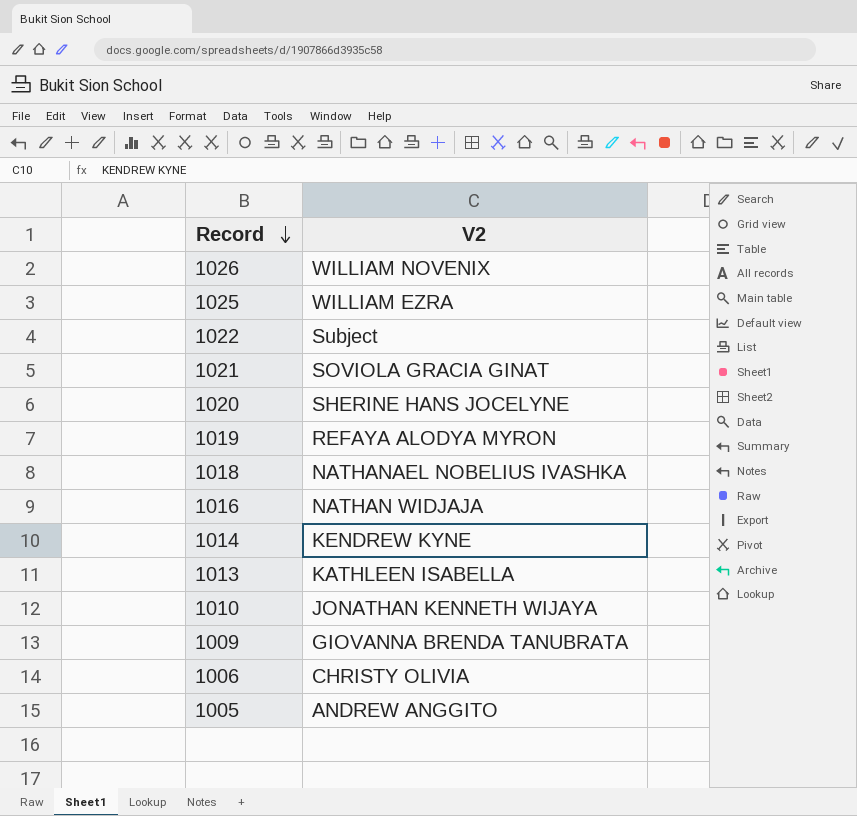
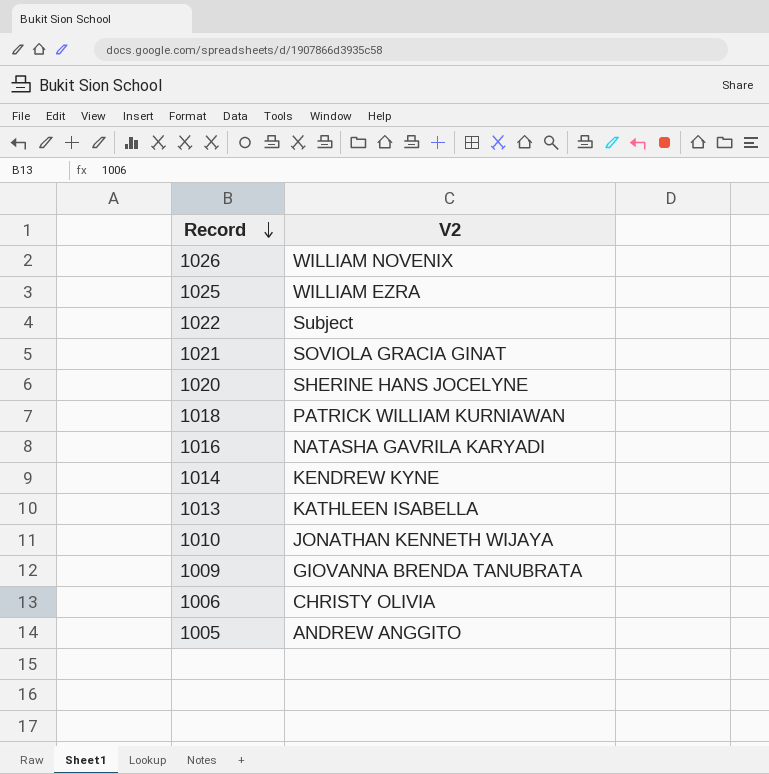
row 1019: REFAYA ALODYA MYRON -> none
1018 | V2: NATHANAEL NOBELIUS IVASHKA -> PATRICK WILLIAM KURNIAWAN
1016 | V2: NATHAN WIDJAJA -> NATASHA GAVRILA KARYADI

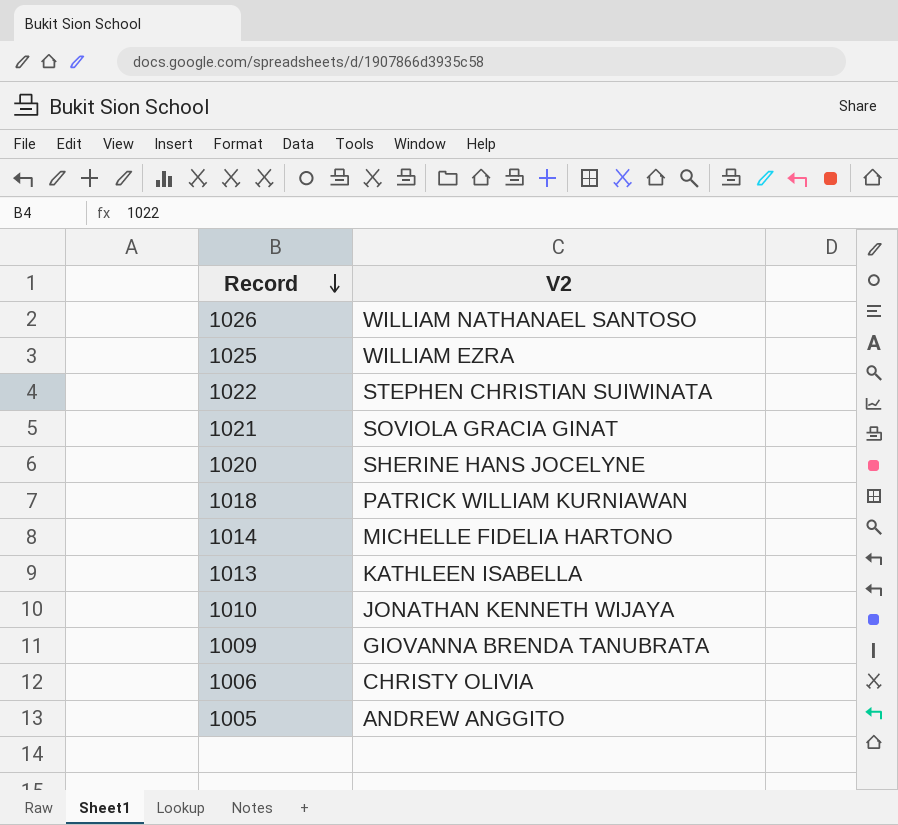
row 1016: NATASHA GAVRILA KARYADI -> none
1026 | V2: WILLIAM NOVENIX -> WILLIAM NATHANAEL SANTOSO
1022 | V2: Subject -> STEPHEN CHRISTIAN SUIWINATA
1014 | V2: KENDREW KYNE -> MICHELLE FIDELIA HARTONO

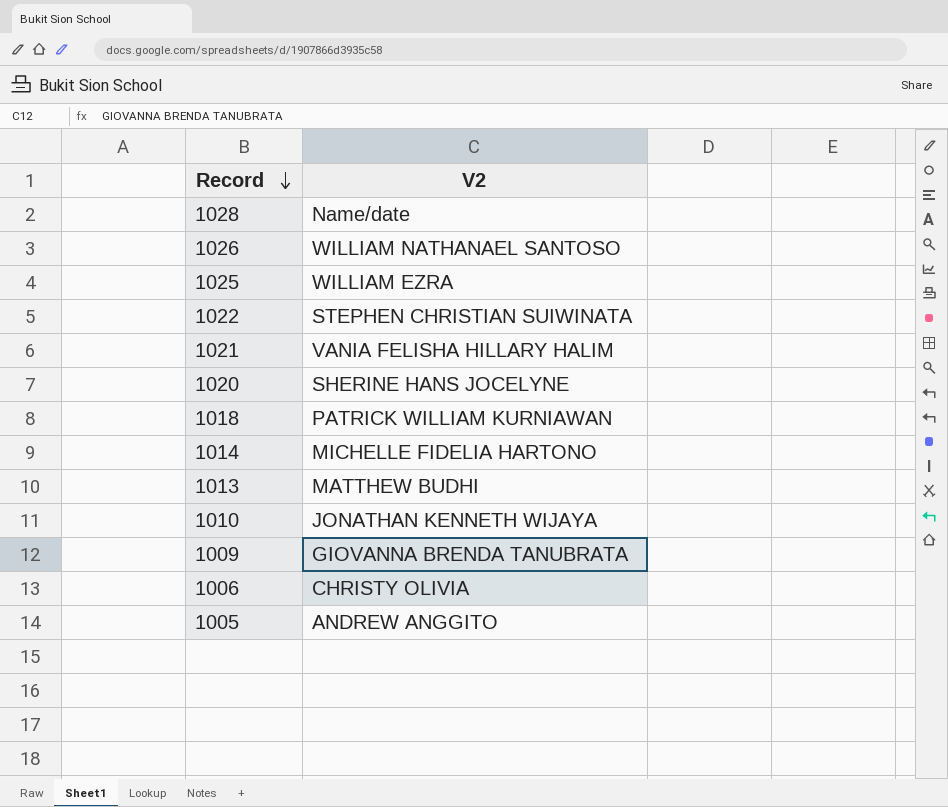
row 1028: none -> Name/date
1021 | V2: SOVIOLA GRACIA GINAT -> VANIA FELISHA HILLARY HALIM
1013 | V2: KATHLEEN ISABELLA -> MATTHEW BUDHI

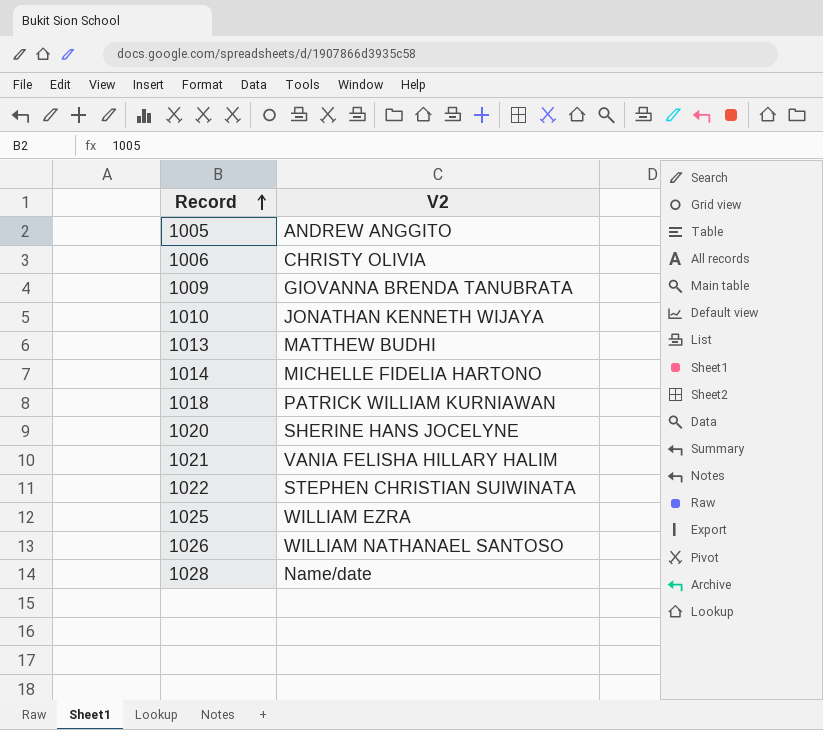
row order: Record descending -> Record ascending

